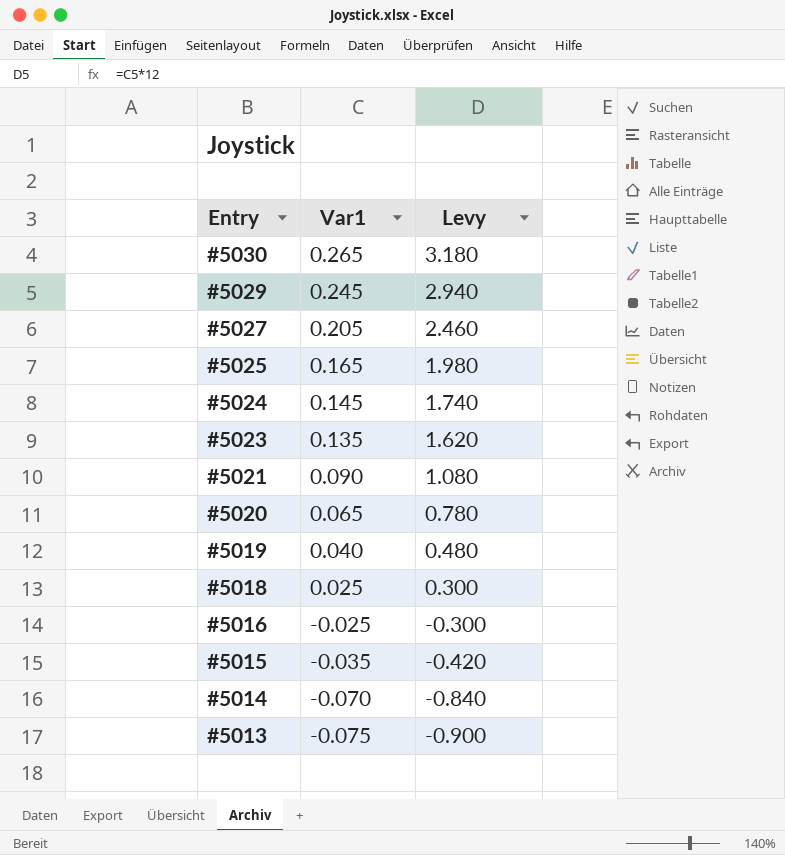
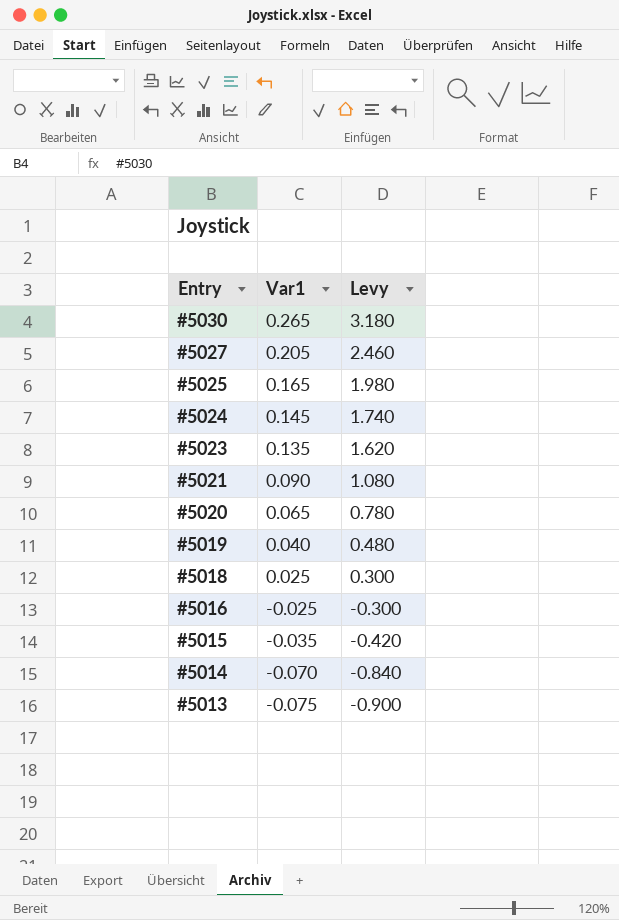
row #5029: 0.245 | 2.940 -> none

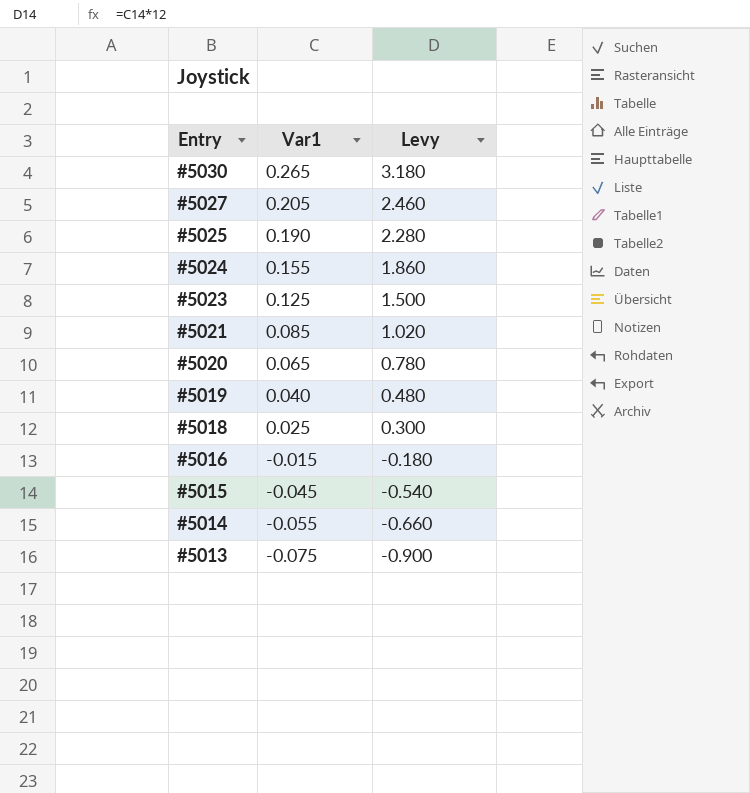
#5025 | Var1: 0.165 -> 0.190
#5025 | Levy: 1.980 -> 2.280
#5024 | Var1: 0.145 -> 0.155
#5024 | Levy: 1.740 -> 1.860
#5023 | Var1: 0.135 -> 0.125
#5023 | Levy: 1.620 -> 1.500
#5021 | Var1: 0.090 -> 0.085
#5021 | Levy: 1.080 -> 1.020
#5016 | Var1: -0.025 -> -0.015
#5016 | Levy: -0.300 -> -0.180
#5015 | Var1: -0.035 -> -0.045
#5015 | Levy: -0.420 -> -0.540
#5014 | Var1: -0.070 -> -0.055
#5014 | Levy: -0.840 -> -0.660

